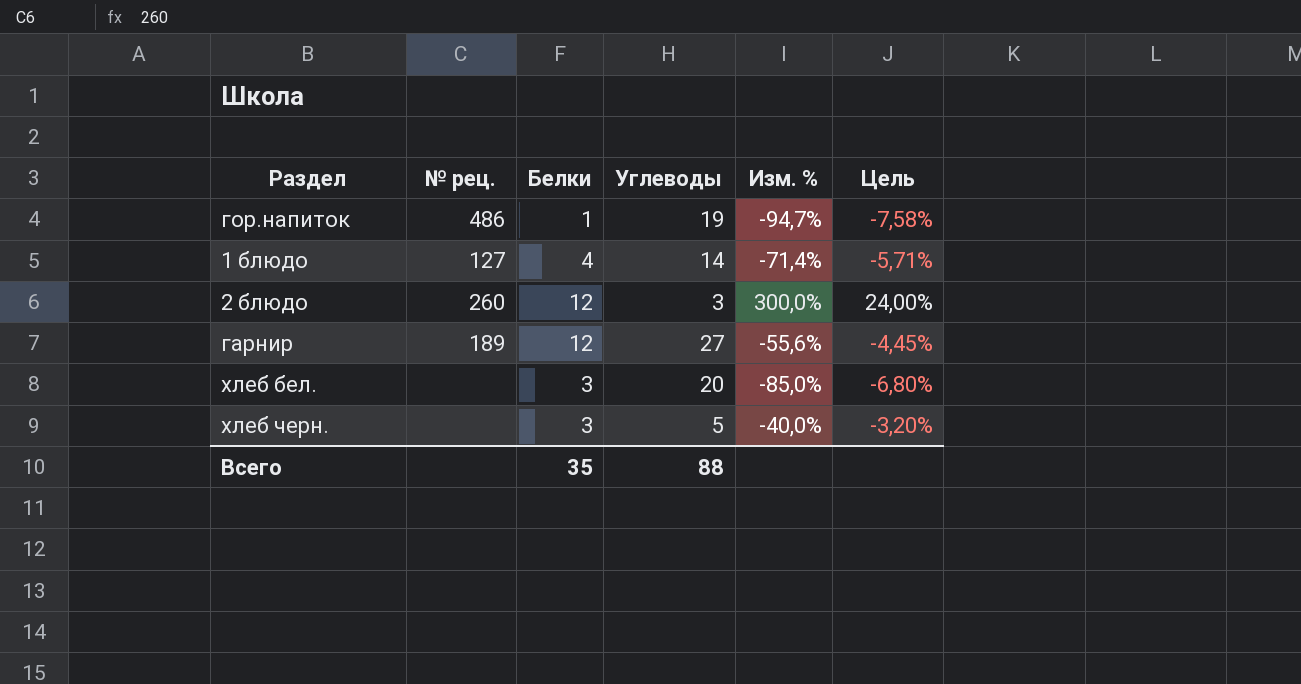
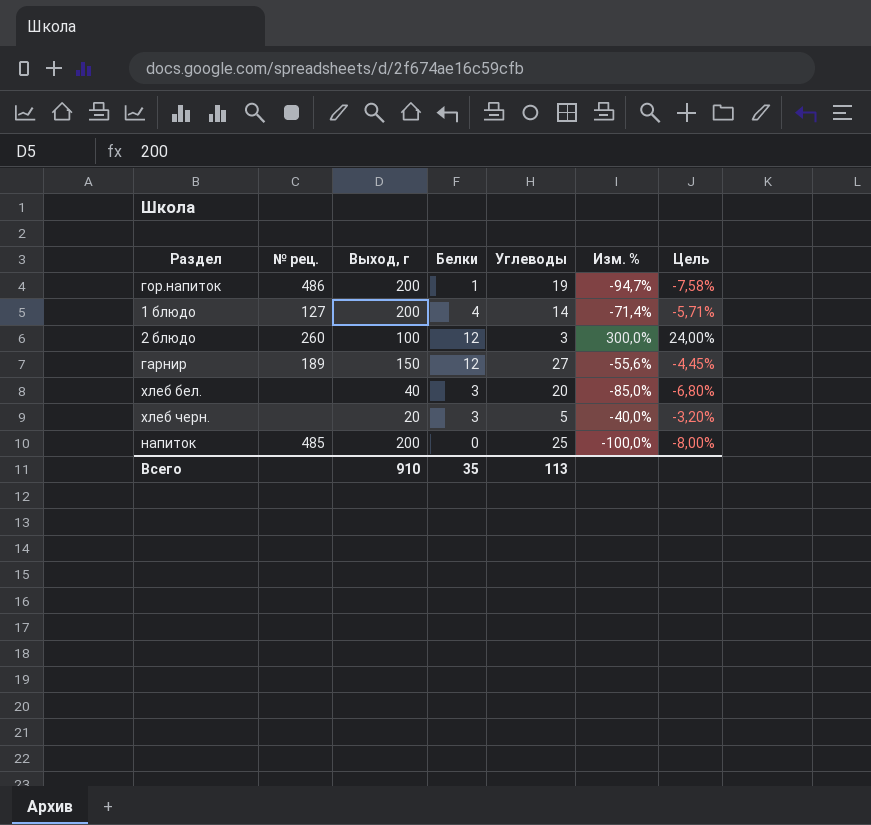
column Выход, г | position: none -> 3
row напиток: none -> 485 | 200 | 0 | 25 | -100,0% | -8,00%
Всего | Углеводы: 88 -> 113

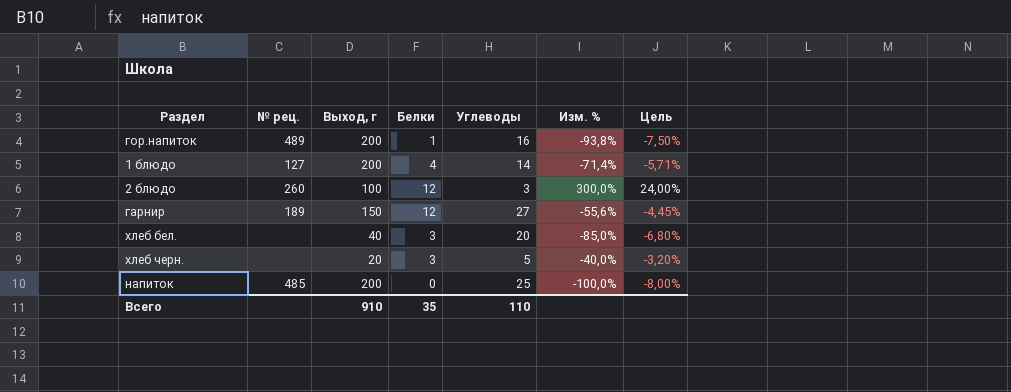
гор.напиток | № рец.: 486 -> 489
гор.напиток | Углеводы: 19 -> 16
гор.напиток | Изм. %: -94,7% -> -93,8%
гор.напиток | Цель: -7,58% -> -7,50%
Всего | Углеводы: 113 -> 110

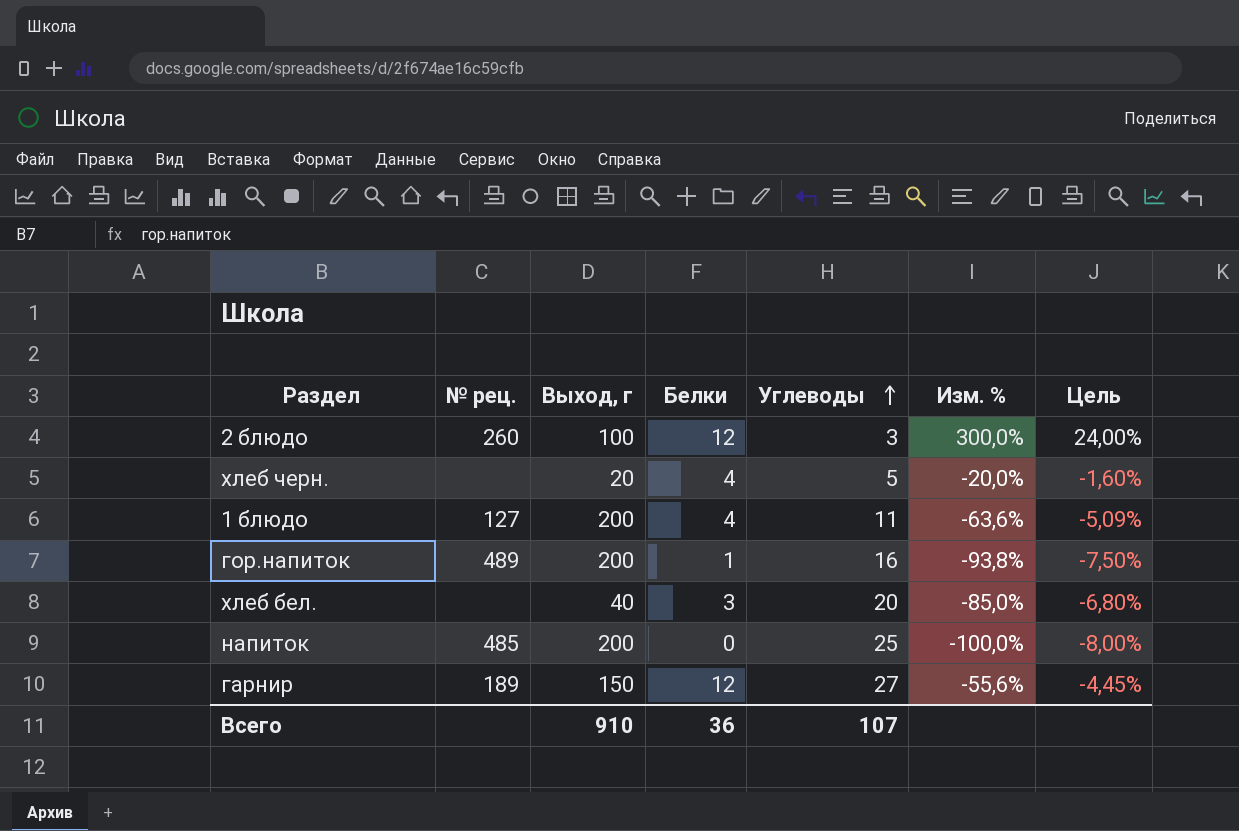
row order: none -> Углеводы ascending
хлеб черн. | Белки: 3 -> 4
хлеб черн. | Изм. %: -40,0% -> -20,0%
хлеб черн. | Цель: -3,20% -> -1,60%
1 блюдо | Углеводы: 14 -> 11
1 блюдо | Изм. %: -71,4% -> -63,6%
1 блюдо | Цель: -5,71% -> -5,09%
Всего | Белки: 35 -> 36
Всего | Углеводы: 110 -> 107

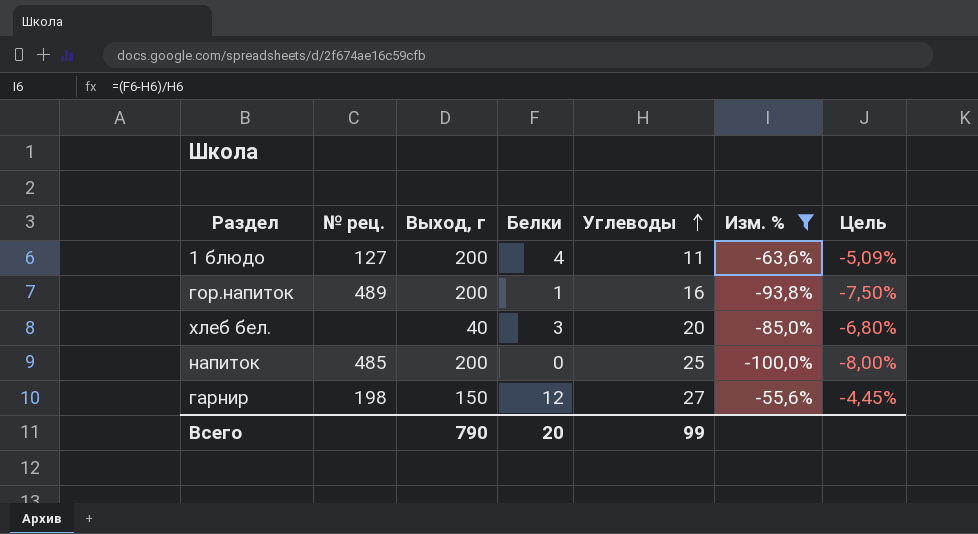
filter: none -> Изм. % <= -55,6%
гарнир | № рец.: 189 -> 198
Всего | Выход, г: 910 -> 790
Всего | Белки: 36 -> 20
Всего | Углеводы: 107 -> 99

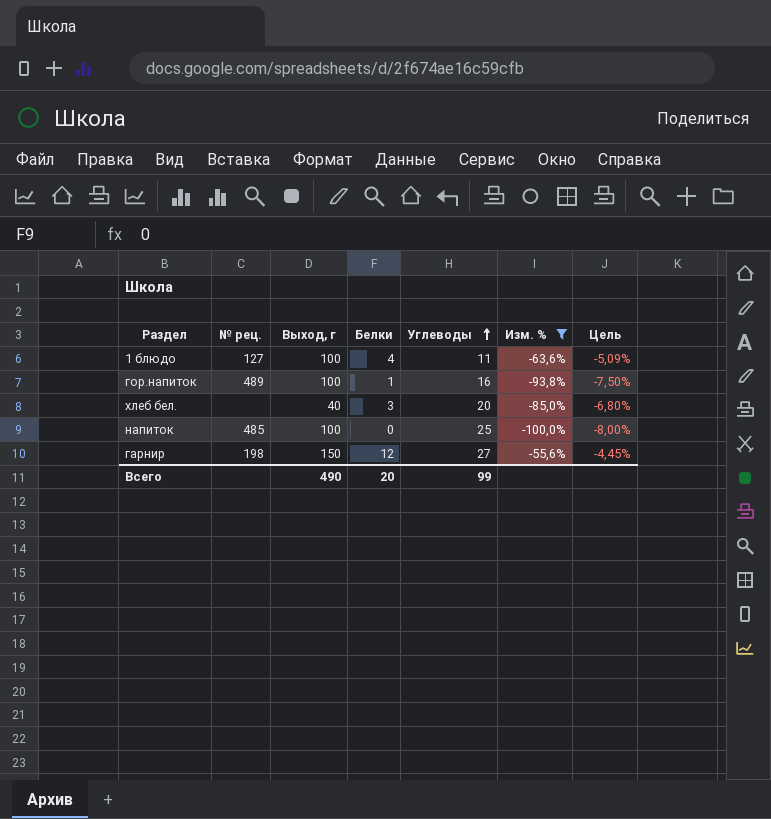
1 блюдо | Выход, г: 200 -> 100
гор.напиток | Выход, г: 200 -> 100
напиток | Выход, г: 200 -> 100
Всего | Выход, г: 790 -> 490

